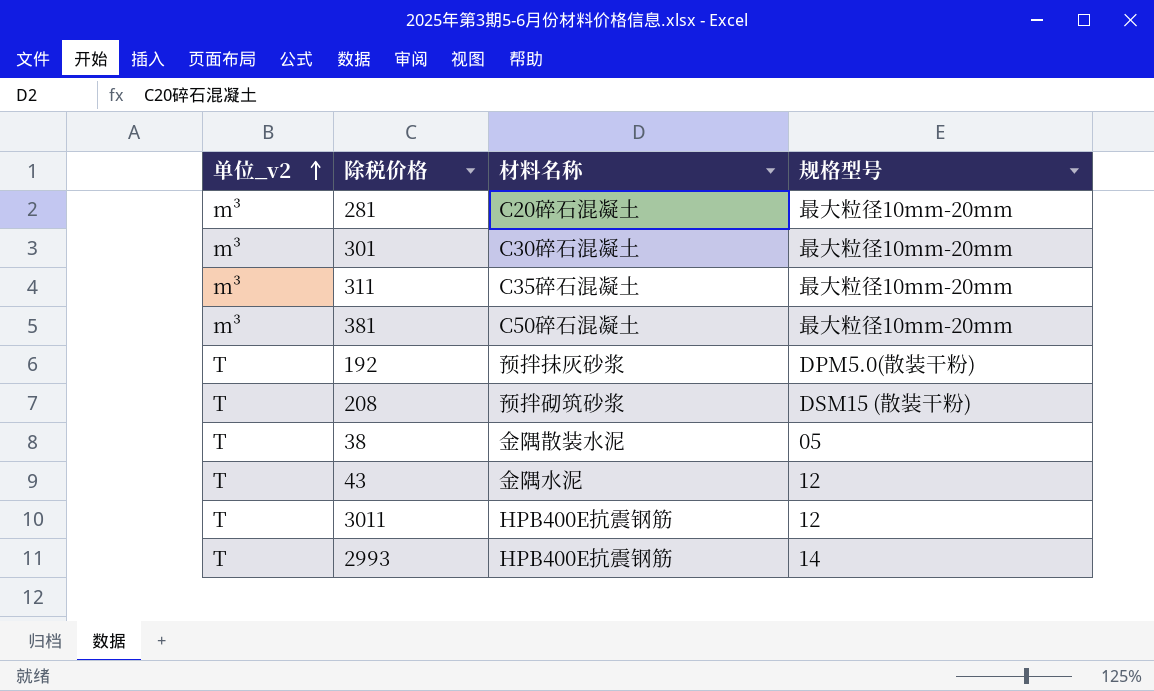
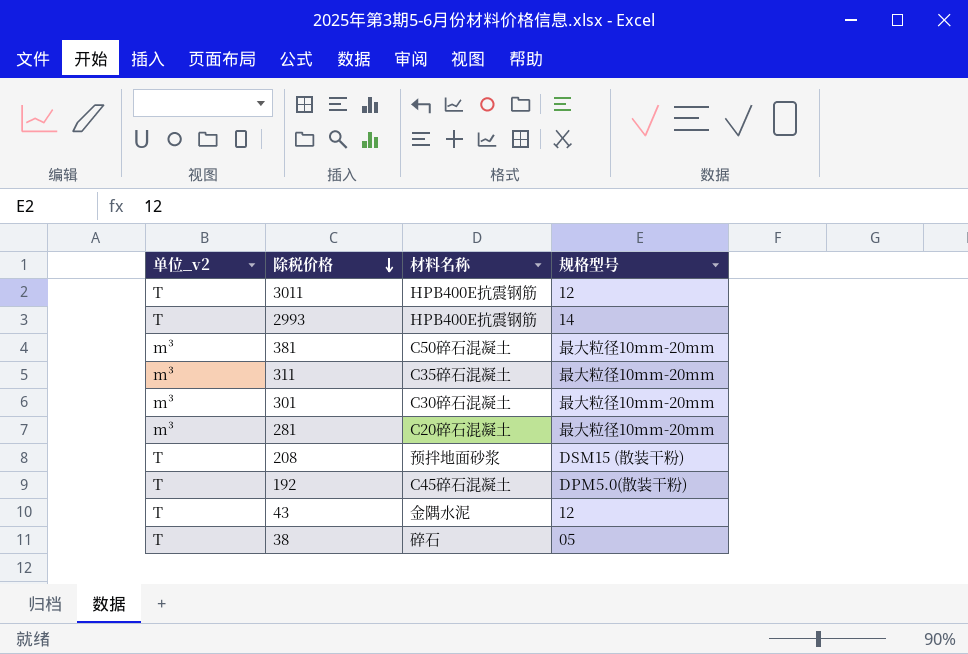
row order: 单位_v2 ascending -> 除税价格 descending
208 | 材料名称: 预拌砌筑砂浆 -> 预拌地面砂浆
192 | 材料名称: 预拌抹灰砂浆 -> C45碎石混凝土
38 | 材料名称: 金隅散装水泥 -> 碎石

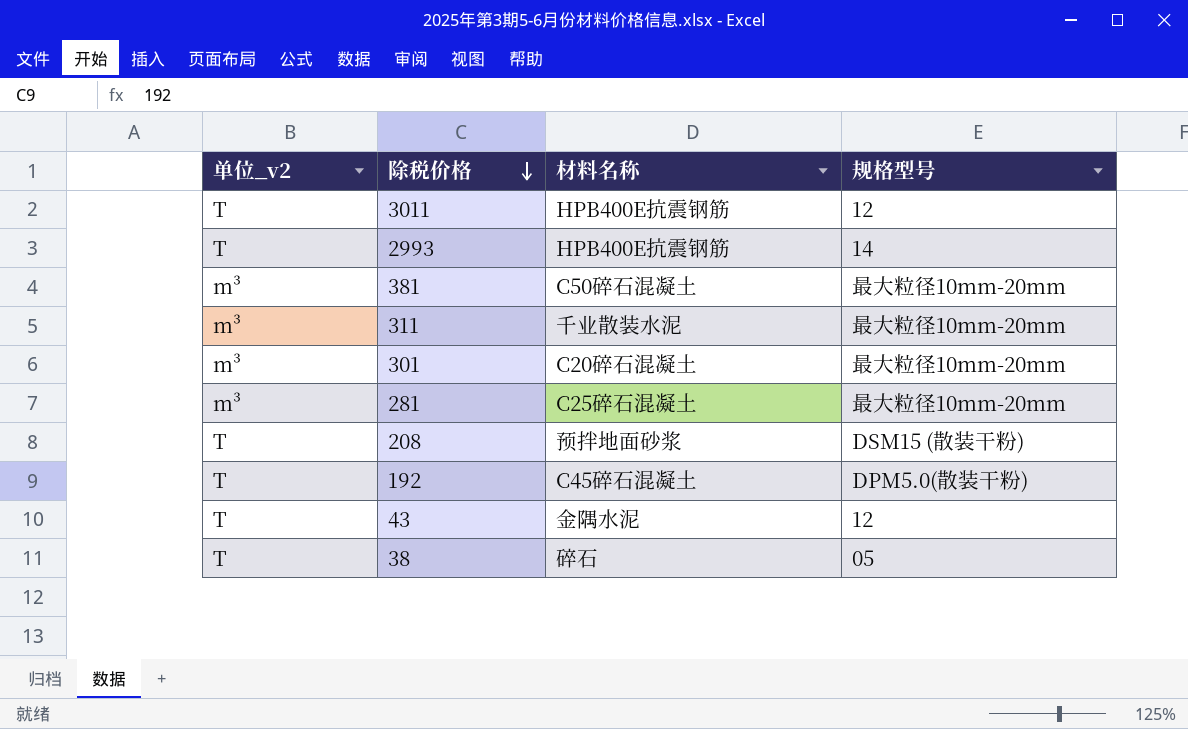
311 | 材料名称: C35碎石混凝土 -> 千业散装水泥
301 | 材料名称: C30碎石混凝土 -> C20碎石混凝土
281 | 材料名称: C20碎石混凝土 -> C25碎石混凝土

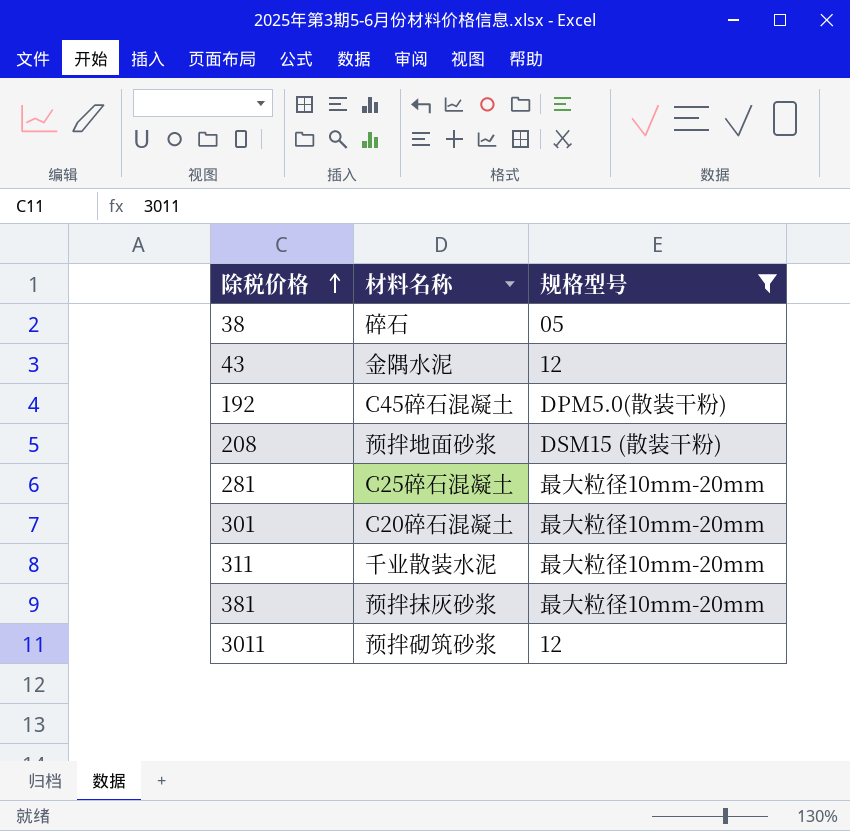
filter: none -> 规格型号 != 14
row order: 除税价格 descending -> 除税价格 ascending
column 单位_v2 | position: 1 -> none
381 | 材料名称: C50碎石混凝土 -> 预拌抹灰砂浆
3011 | 材料名称: HPB400E抗震钢筋 -> 预拌砌筑砂浆

